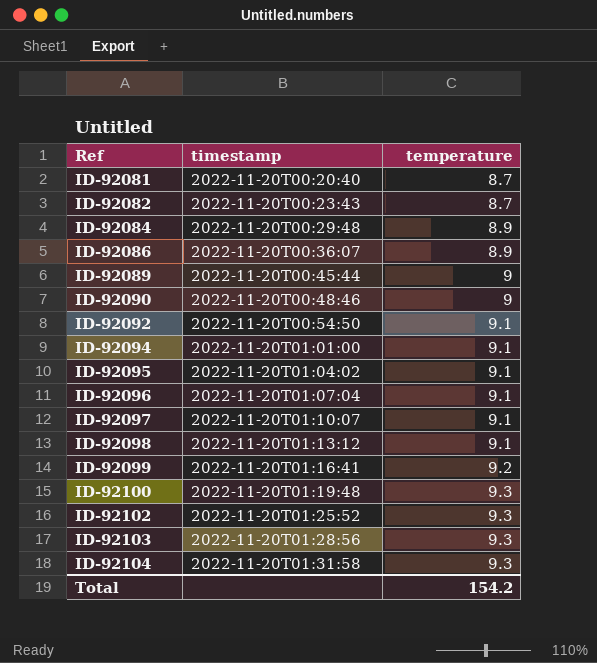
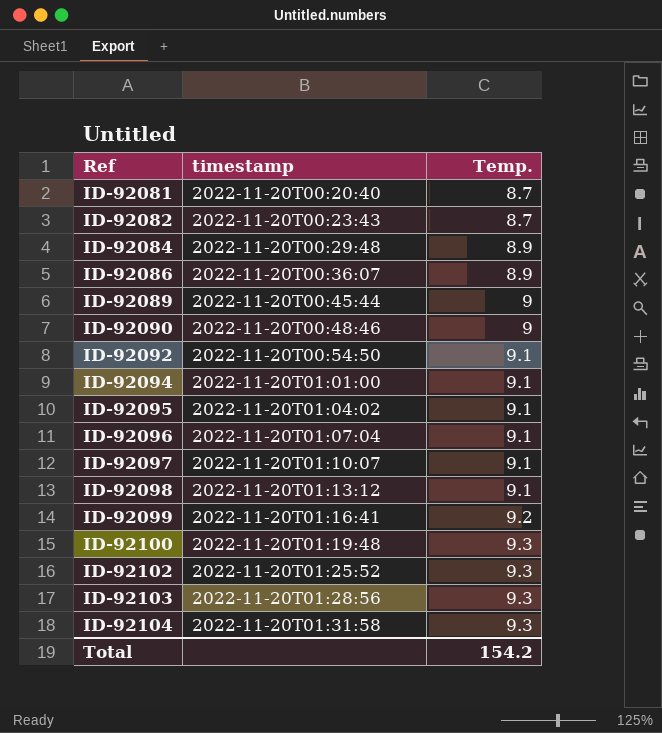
column name: temperature -> Temp.

